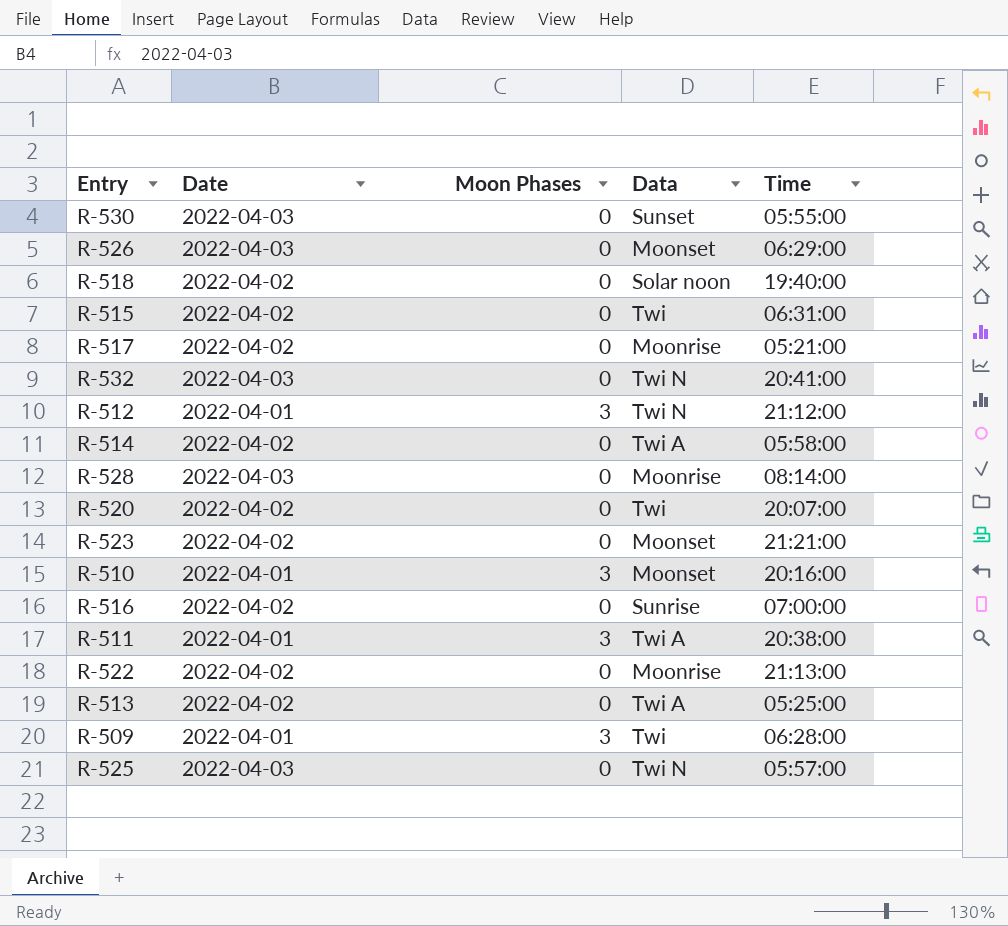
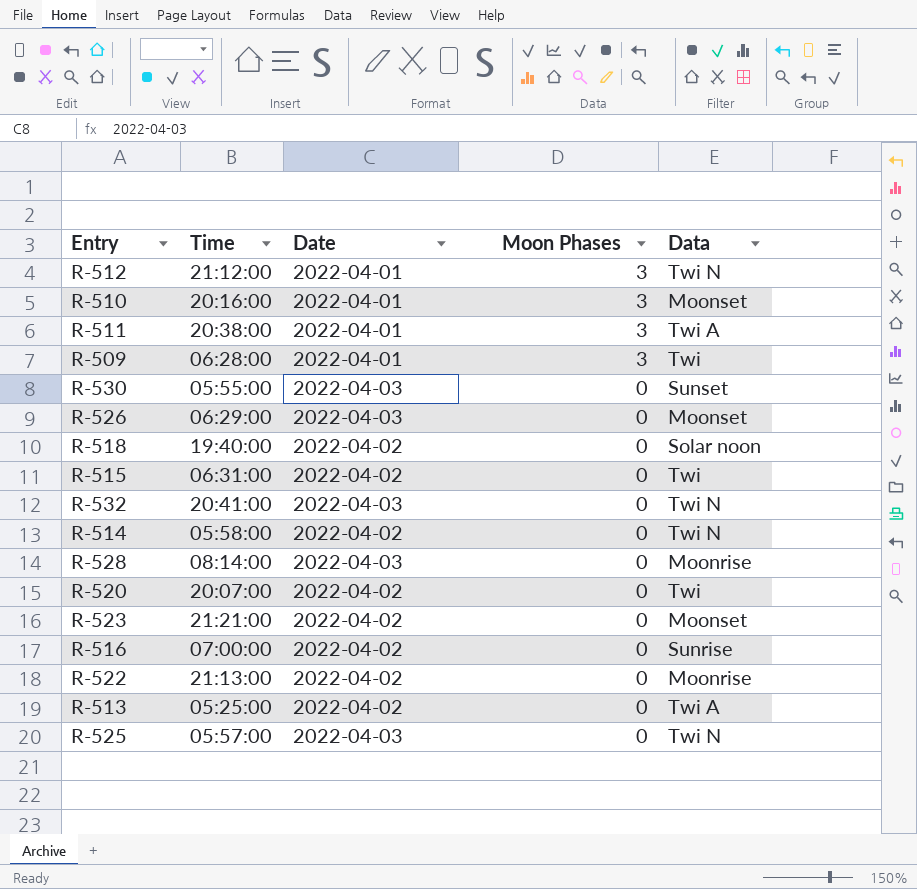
row order: none -> Moon Phases descending
column Time | position: 5 -> 2
row R-517: 2022-04-02 | 0 | Moonrise | 05:21:00 -> none
R-514 | Data: Twi A -> Twi N

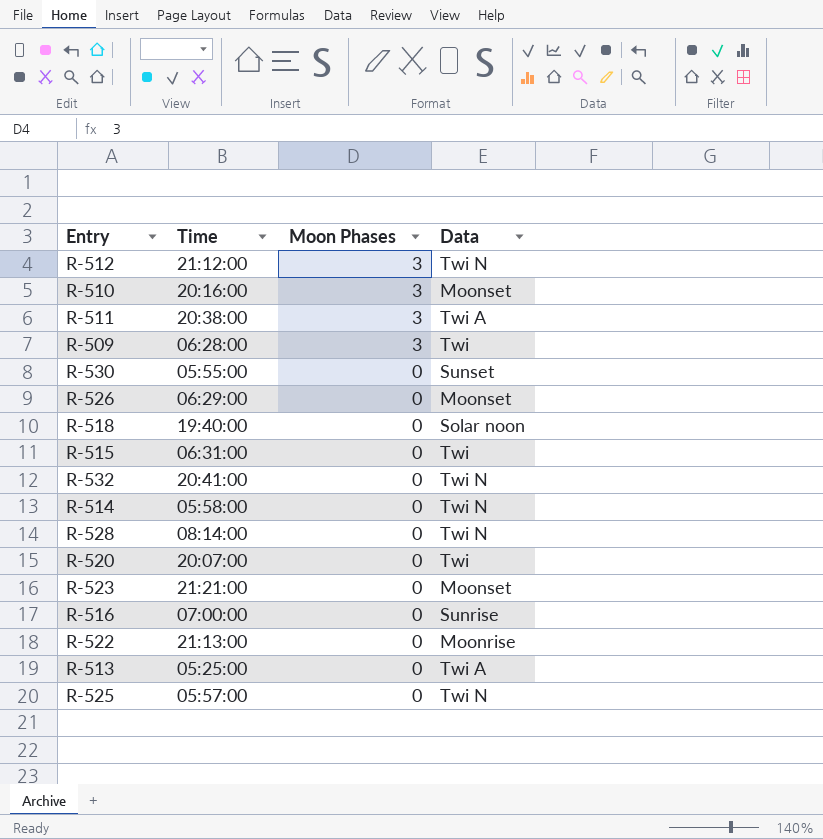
column Date | position: 3 -> none
R-528 | Data: Moonrise -> Twi N

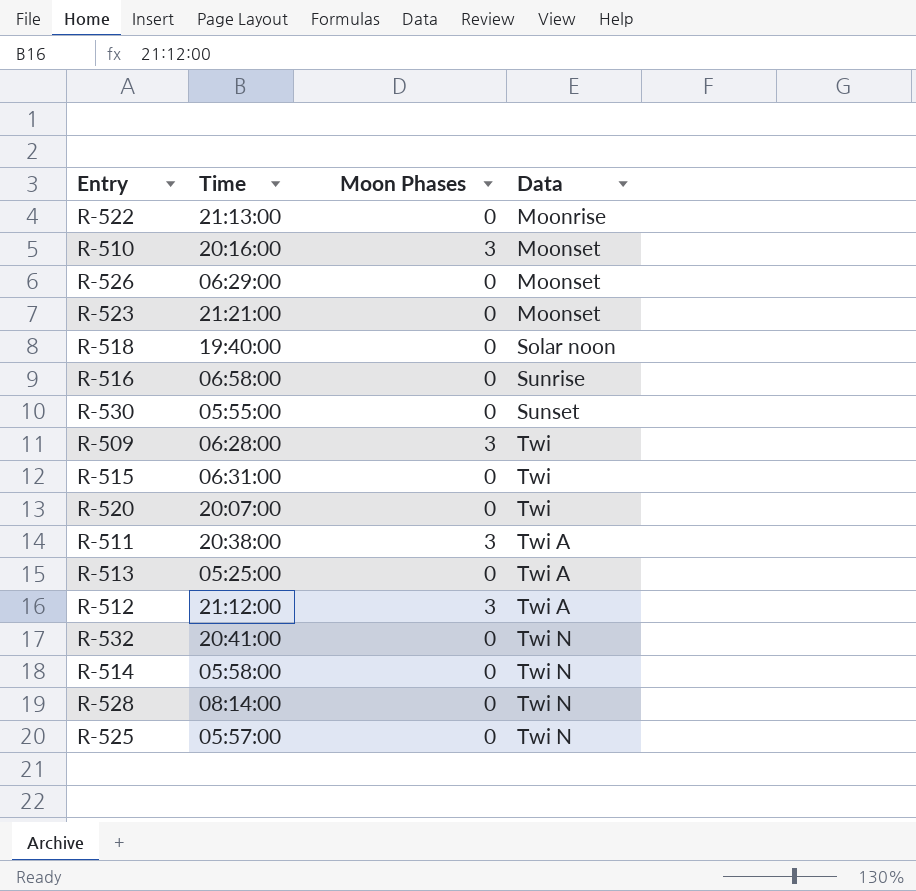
row order: Moon Phases descending -> Data ascending
R-516 | Time: 07:00:00 -> 06:58:00
R-512 | Data: Twi N -> Twi A

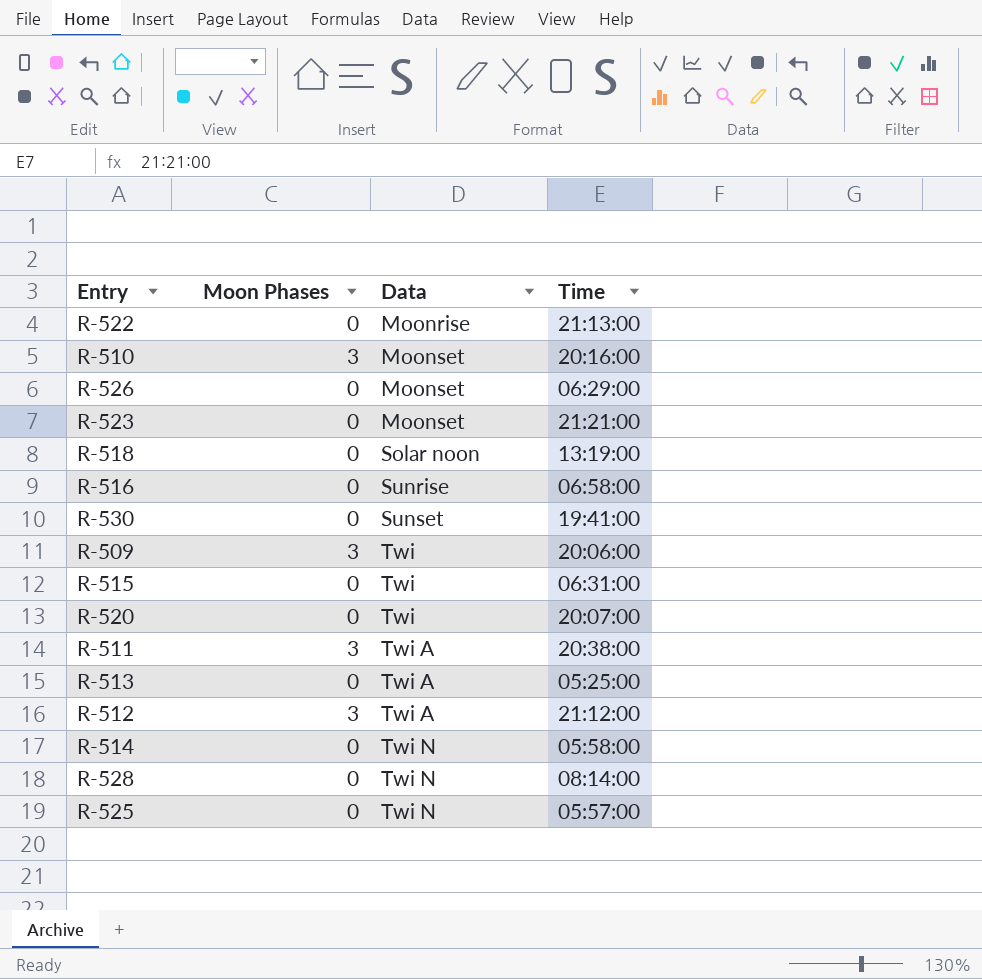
column Time | position: 2 -> 4
row R-532: 20:41:00 | 0 | Twi N -> none
R-518 | Time: 19:40:00 -> 13:19:00
R-530 | Time: 05:55:00 -> 19:41:00
R-509 | Time: 06:28:00 -> 20:06:00

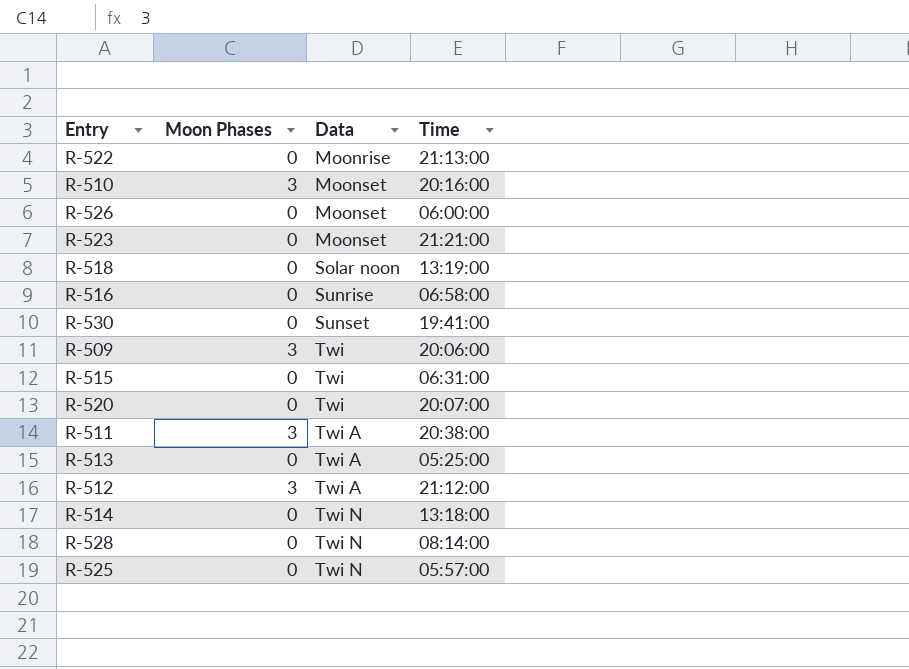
R-526 | Time: 06:29:00 -> 06:00:00
R-514 | Time: 05:58:00 -> 13:18:00

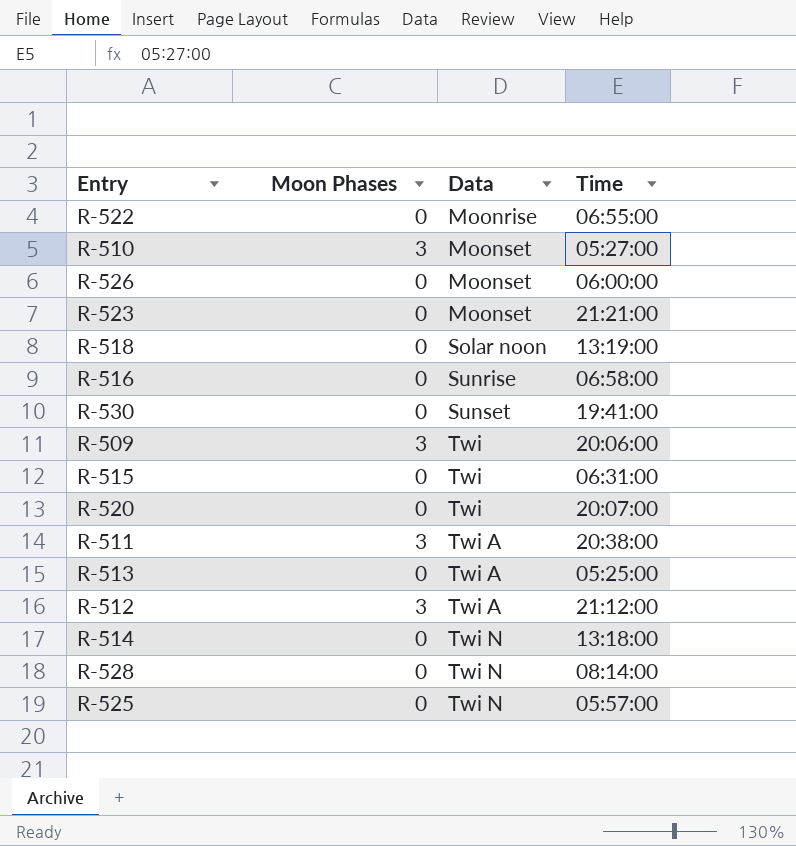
R-522 | Time: 21:13:00 -> 06:55:00
R-510 | Time: 20:16:00 -> 05:27:00

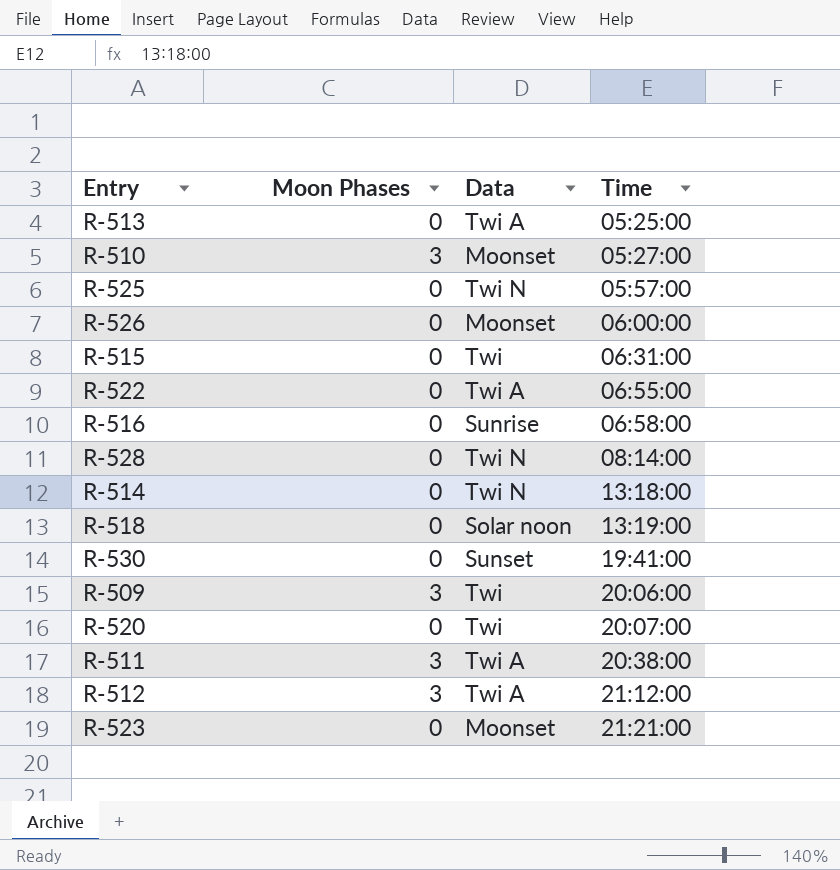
row order: Data ascending -> Time ascending
R-522 | Data: Moonrise -> Twi A

